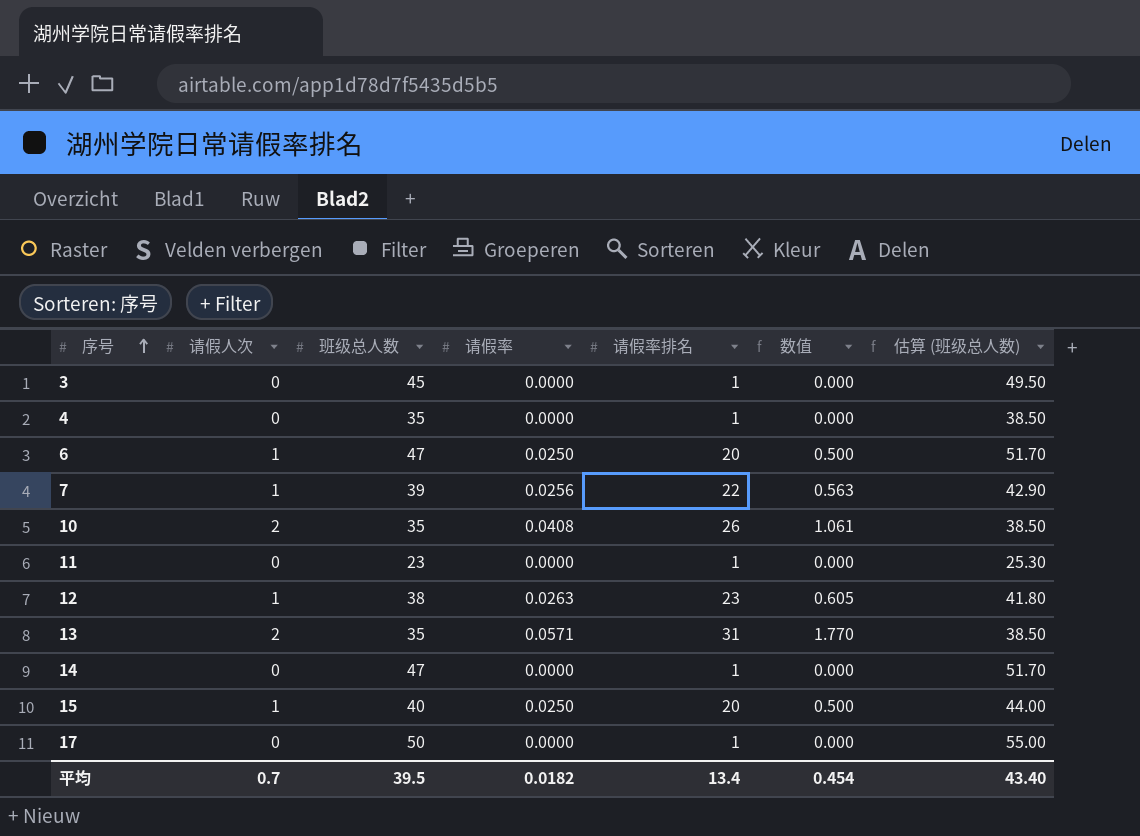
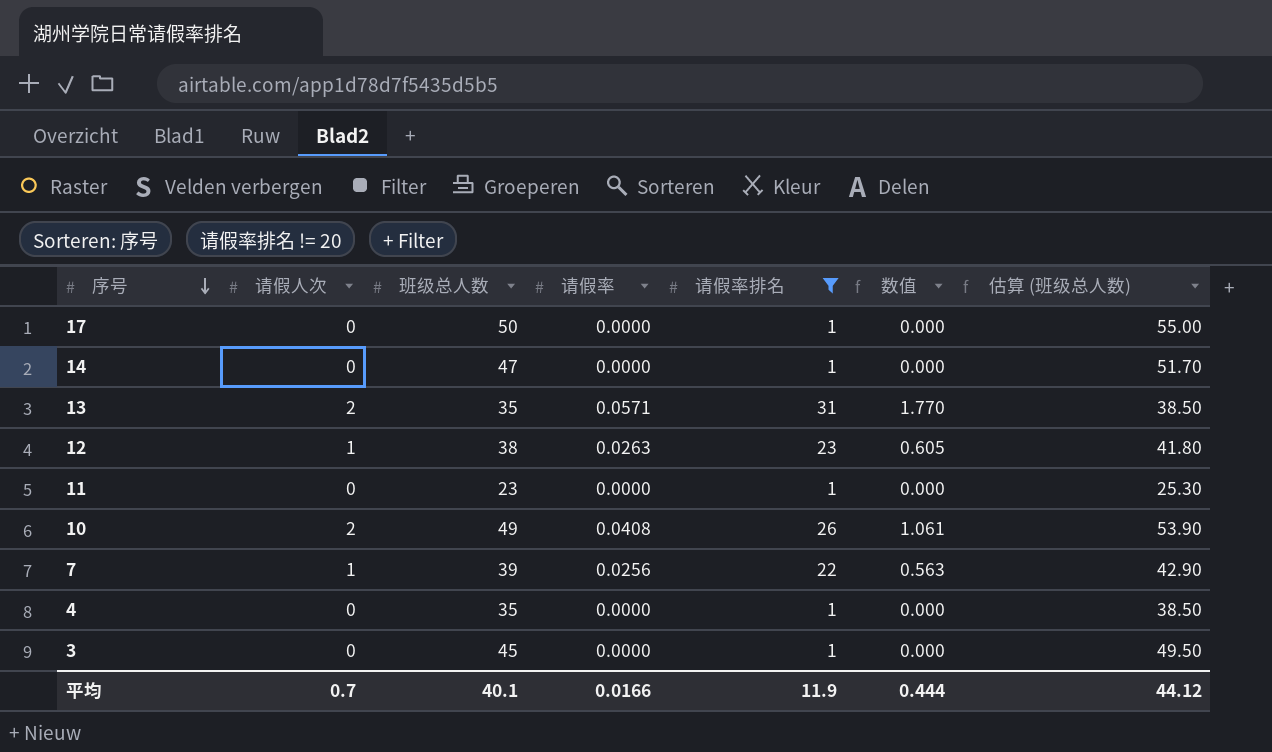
filter: none -> 请假率排名 != 20
row order: 序号 ascending -> 序号 descending
10 | 班级总人数: 35 -> 49
10 | 估算 (班级总人数): 38.50 -> 53.90
平均 | 班级总人数: 39.5 -> 40.1
平均 | 请假率: 0.0182 -> 0.0166
平均 | 请假率排名: 13.4 -> 11.9
平均 | 数值: 0.454 -> 0.444
平均 | 估算 (班级总人数): 43.40 -> 44.12

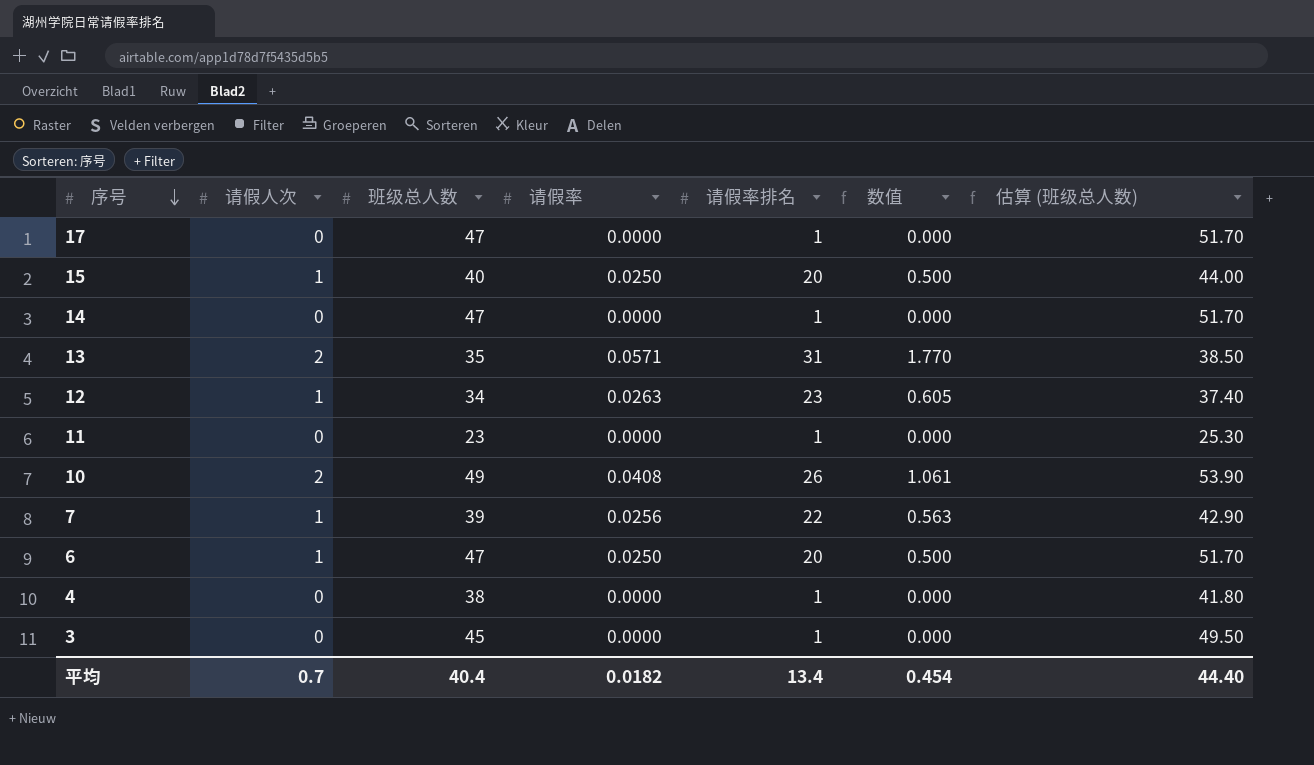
filter: 请假率排名 != 20 -> none
17 | 班级总人数: 50 -> 47
17 | 估算 (班级总人数): 55.00 -> 51.70
12 | 班级总人数: 38 -> 34
12 | 估算 (班级总人数): 41.80 -> 37.40
4 | 班级总人数: 35 -> 38
4 | 估算 (班级总人数): 38.50 -> 41.80
平均 | 班级总人数: 40.1 -> 40.4
平均 | 请假率: 0.0166 -> 0.0182
平均 | 请假率排名: 11.9 -> 13.4
平均 | 数值: 0.444 -> 0.454
平均 | 估算 (班级总人数): 44.12 -> 44.40

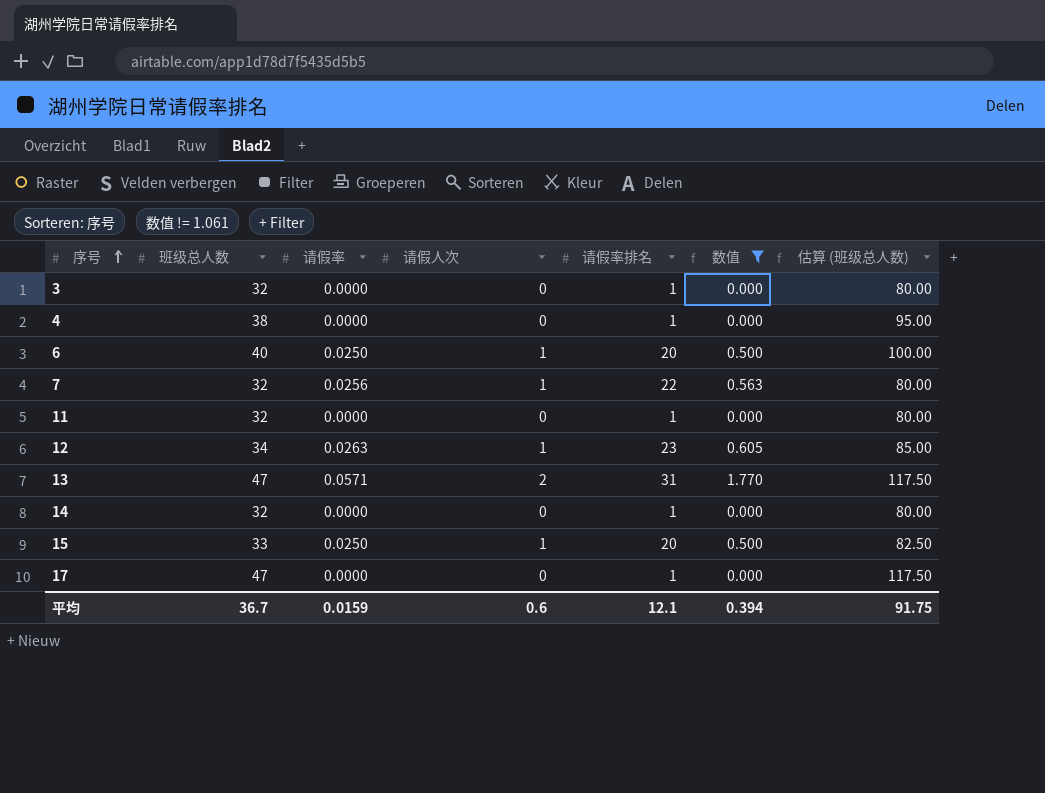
filter: none -> 数值 != 1.061
row order: 序号 descending -> 序号 ascending
column 请假人次 | position: 2 -> 4
column 估算 (班级总人数) | formula: [班级总人数] * 1.1 -> [班级总人数] * 2.5
3 | 班级总人数: 45 -> 32
6 | 班级总人数: 47 -> 40
7 | 班级总人数: 39 -> 32
11 | 班级总人数: 23 -> 32
13 | 班级总人数: 35 -> 47
14 | 班级总人数: 47 -> 32
15 | 班级总人数: 40 -> 33
平均 | 班级总人数: 40.4 -> 36.7
平均 | 请假率: 0.0182 -> 0.0159
平均 | 请假人次: 0.7 -> 0.6
平均 | 请假率排名: 13.4 -> 12.1
平均 | 数值: 0.454 -> 0.394
平均 | 估算 (班级总人数): 44.40 -> 91.75

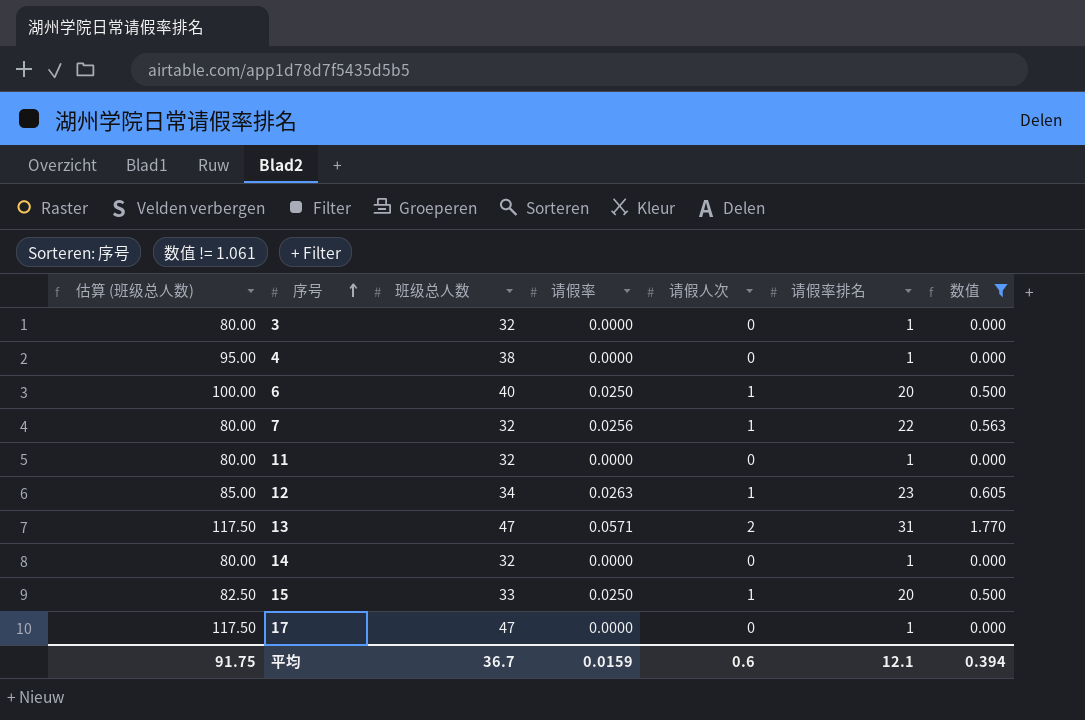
column 估算 (班级总人数) | position: 7 -> 1

